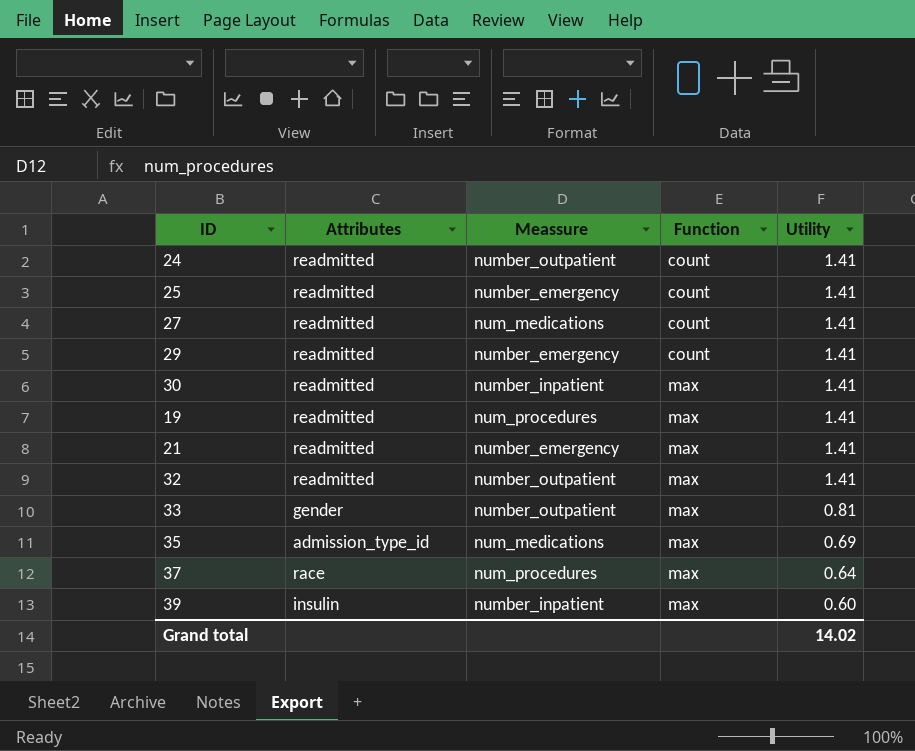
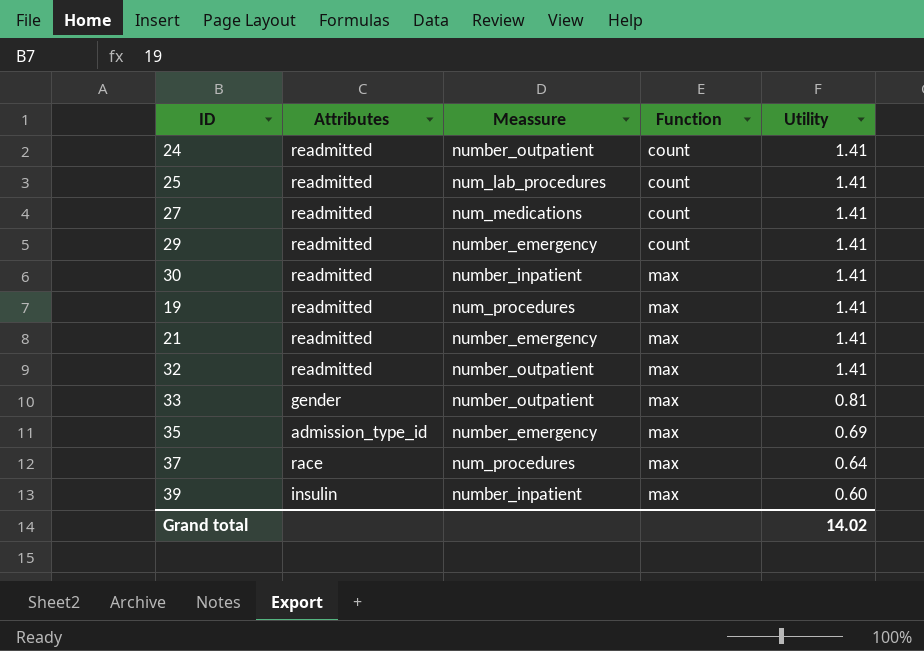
25 | Meassure: number_emergency -> num_lab_procedures
35 | Meassure: num_medications -> number_emergency

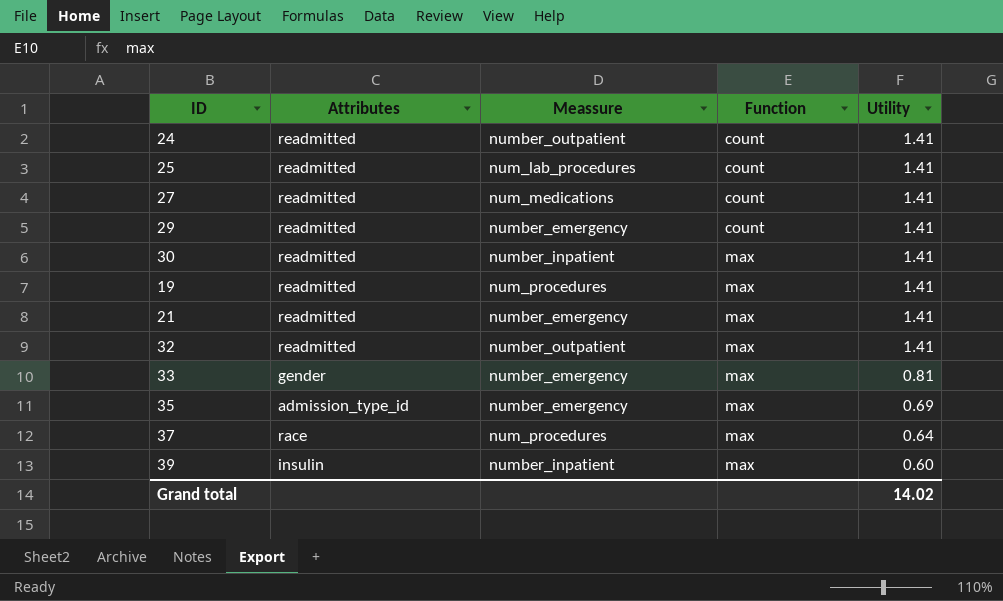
33 | Meassure: number_outpatient -> number_emergency

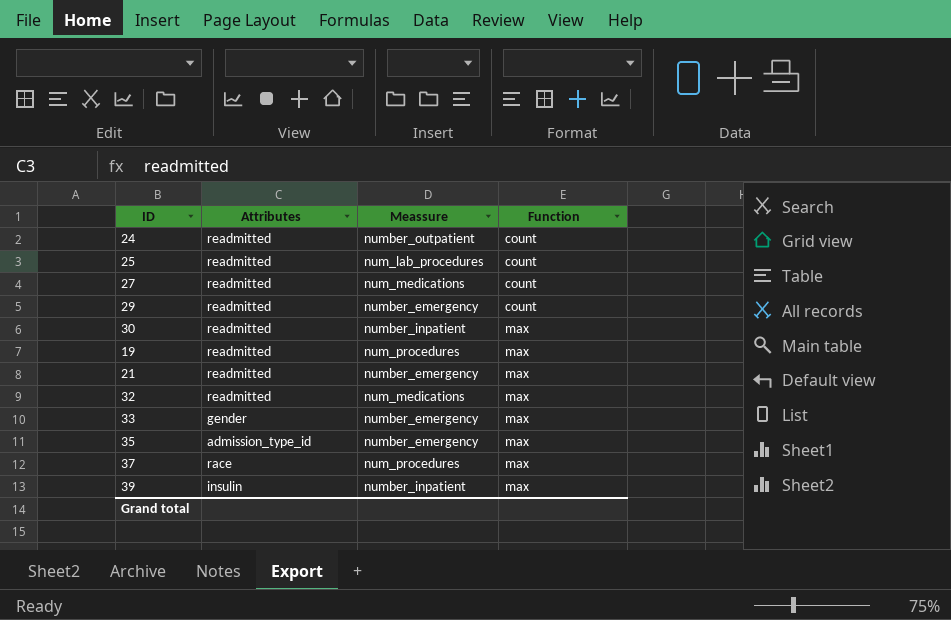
column Utility | position: 5 -> none
32 | Meassure: number_outpatient -> num_medications

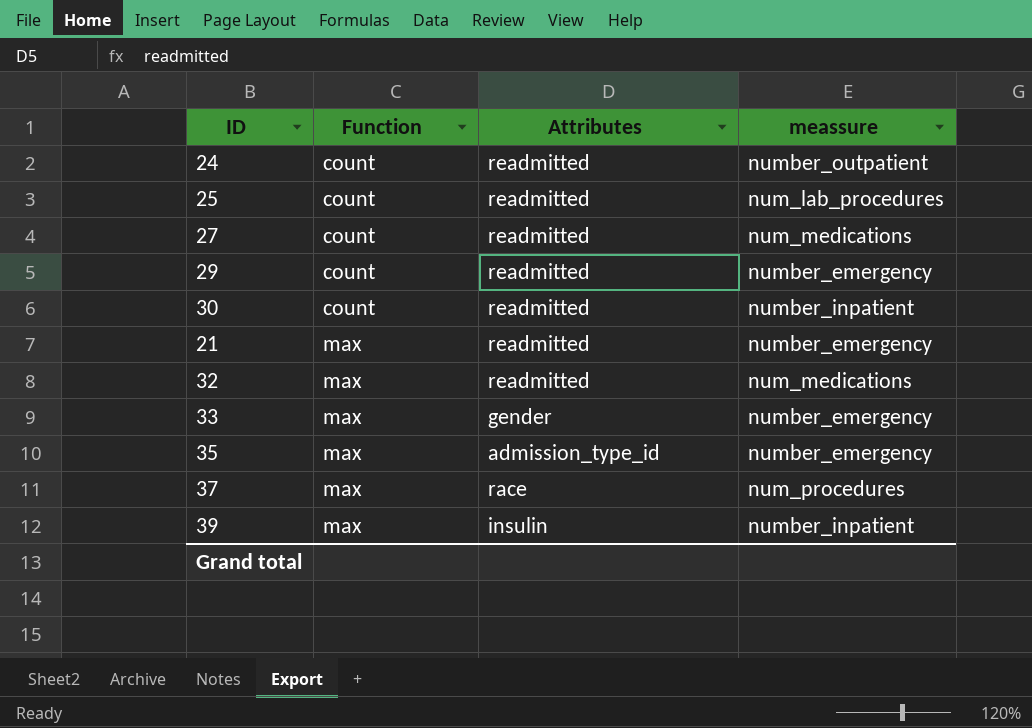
column Function | position: 4 -> 2
column name: Meassure -> meassure
row 19: readmitted | num_procedures | max -> none
30 | Function: max -> count

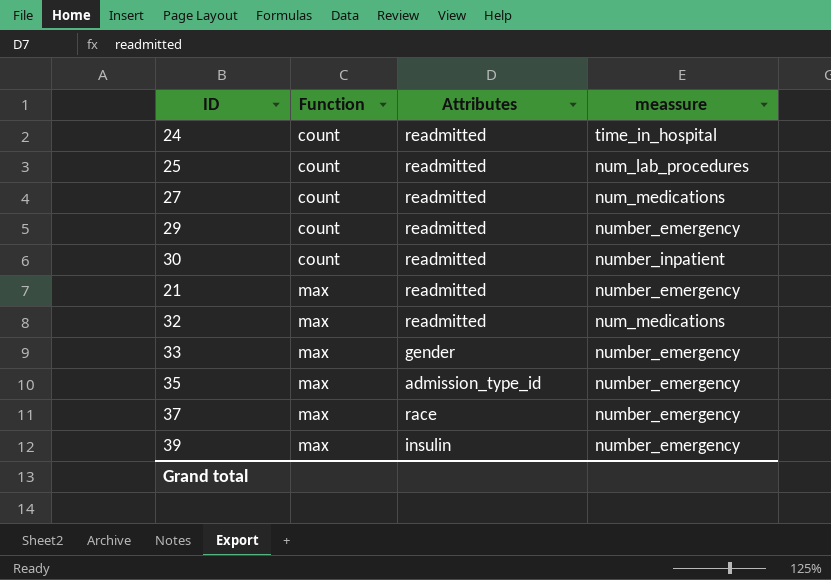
24 | meassure: number_outpatient -> time_in_hospital
37 | meassure: num_procedures -> number_emergency
39 | meassure: number_inpatient -> number_emergency

